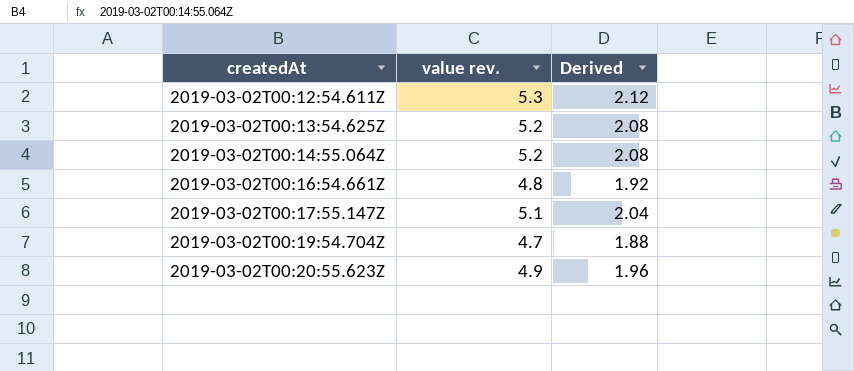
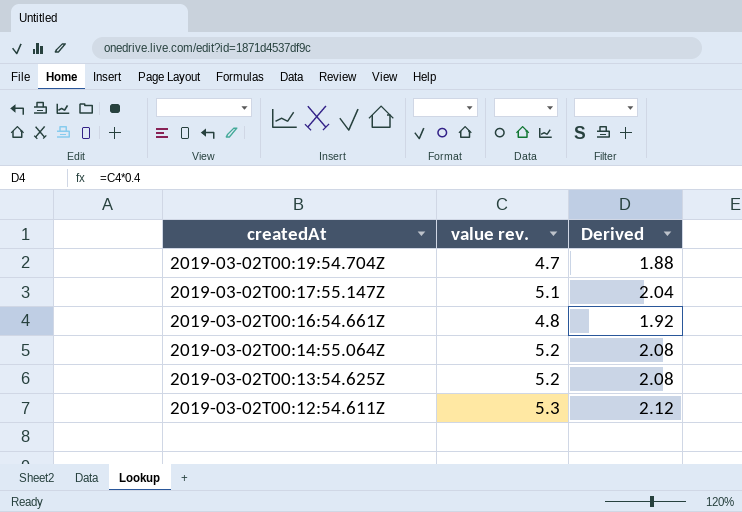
row order: createdAt ascending -> createdAt descending
row 2019-03-02T00:20:55.623Z: 4.9 | 1.96 -> none

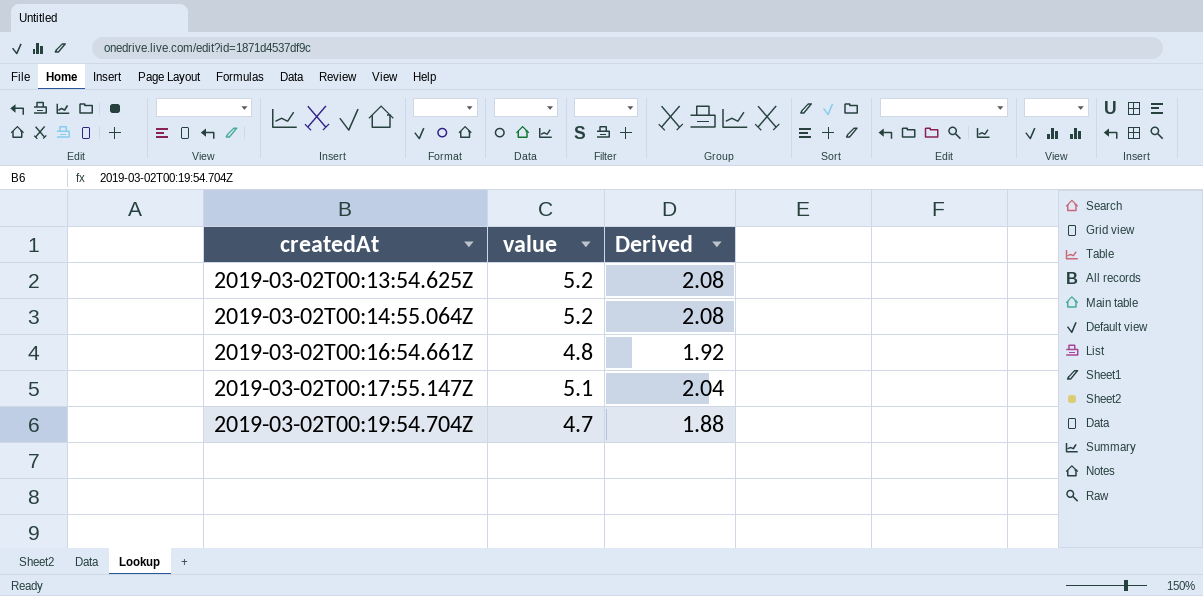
row order: createdAt descending -> createdAt ascending
column name: value rev. -> value
row 2019-03-02T00:12:54.611Z: 5.3 | 2.12 -> none

